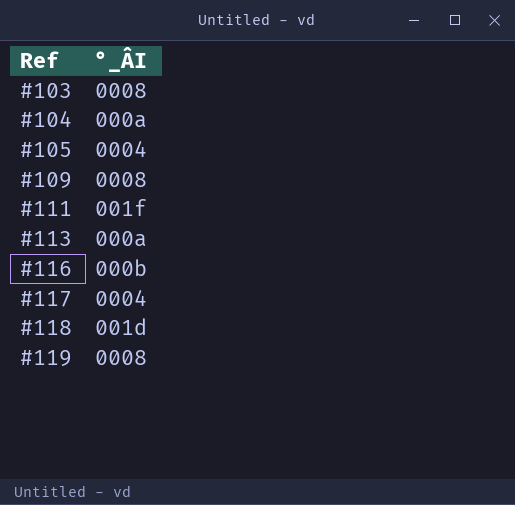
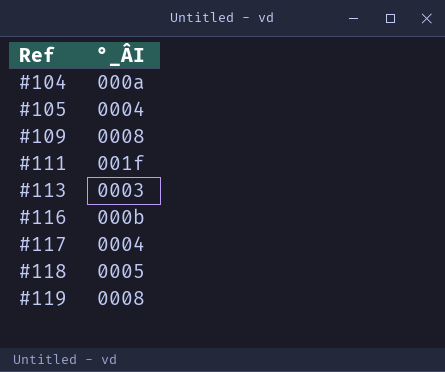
row #103: 0008 -> none
#113 | °_ÂI: 000a -> 0003
#118 | °_ÂI: 001d -> 0005

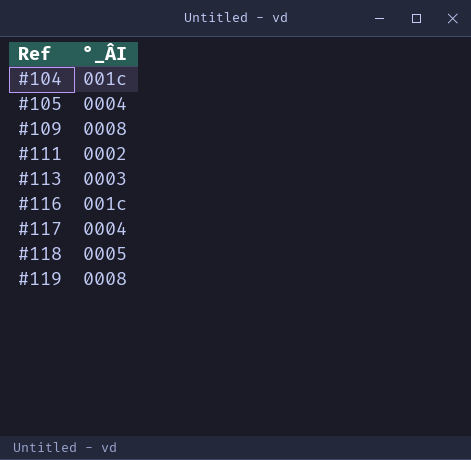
#104 | °_ÂI: 000a -> 001c
#111 | °_ÂI: 001f -> 0002
#116 | °_ÂI: 000b -> 001c

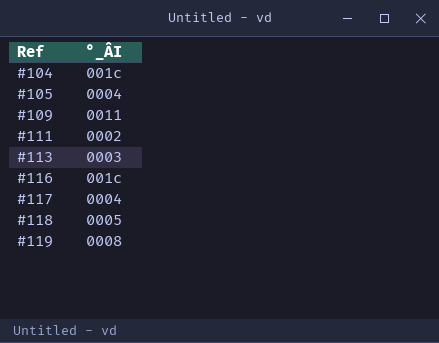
#109 | °_ÂI: 0008 -> 0011

